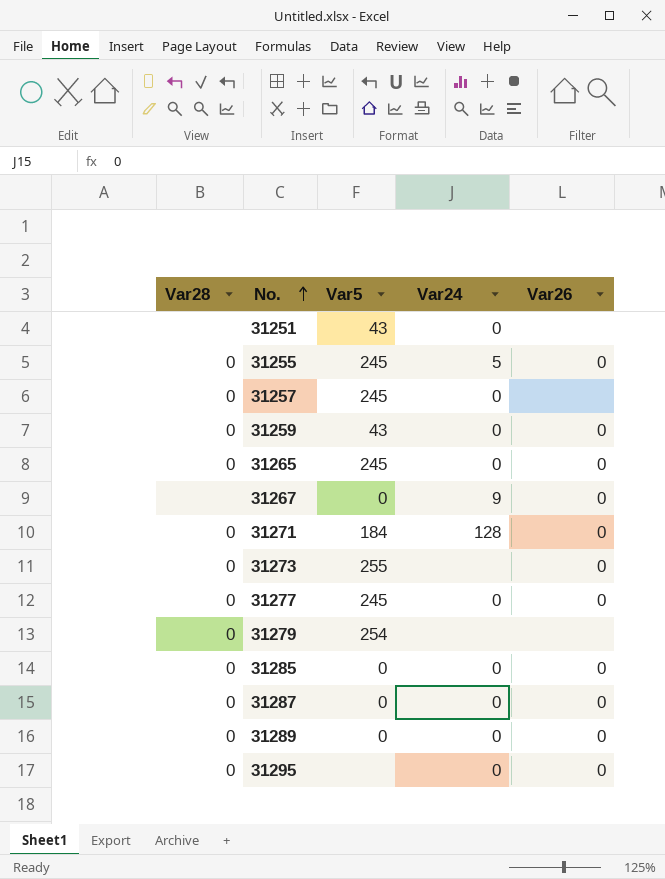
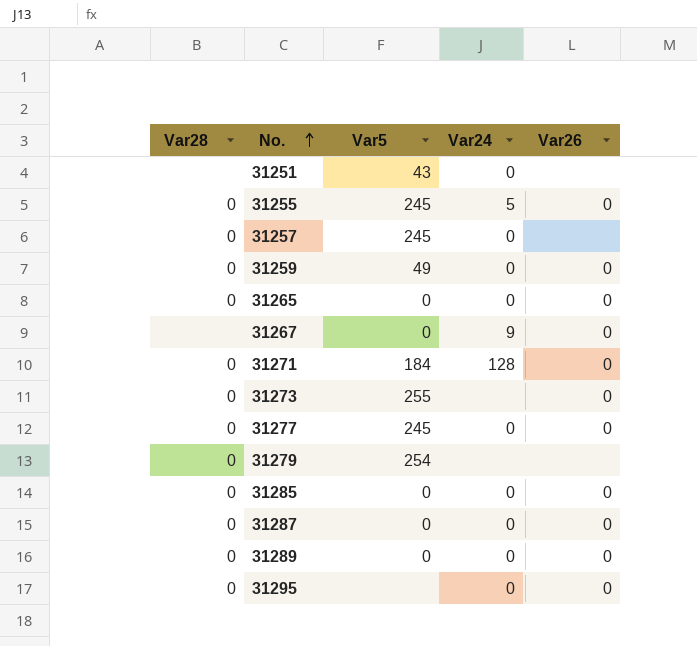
31259 | Var5: 43 -> 49
31265 | Var5: 245 -> 0

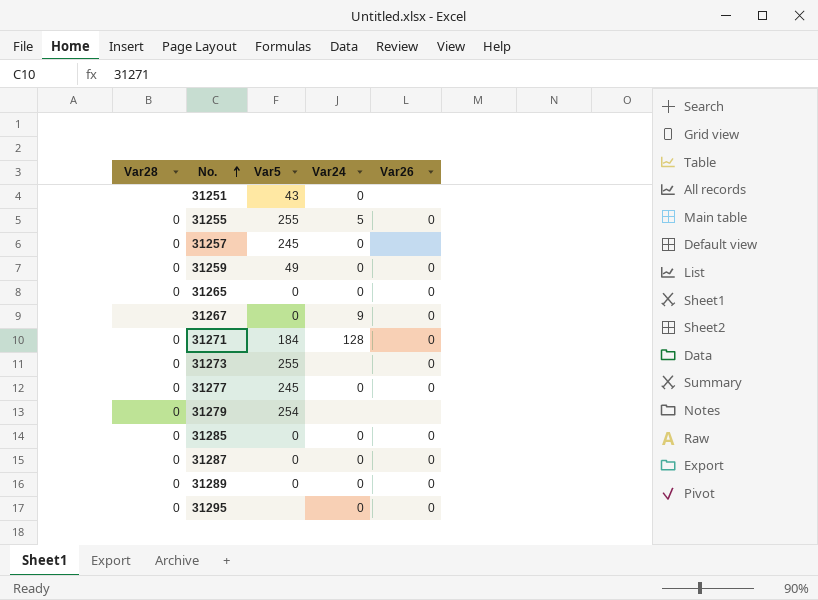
31255 | Var5: 245 -> 255

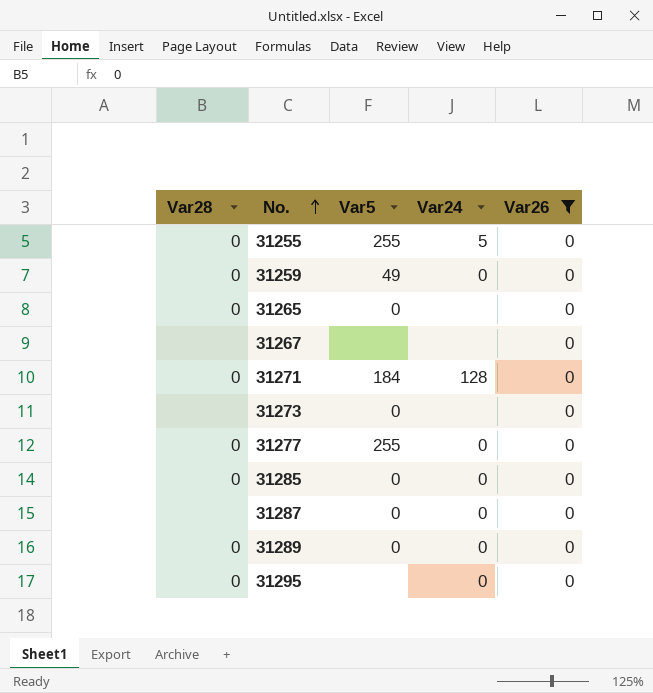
filter: none -> Var26 = 0
31265 | Var24: 0 -> none
31267 | Var5: 0 -> none
31267 | Var24: 9 -> none
31273 | Var28: 0 -> none
31273 | Var5: 255 -> 0
31277 | Var5: 245 -> 255
31287 | Var28: 0 -> none

